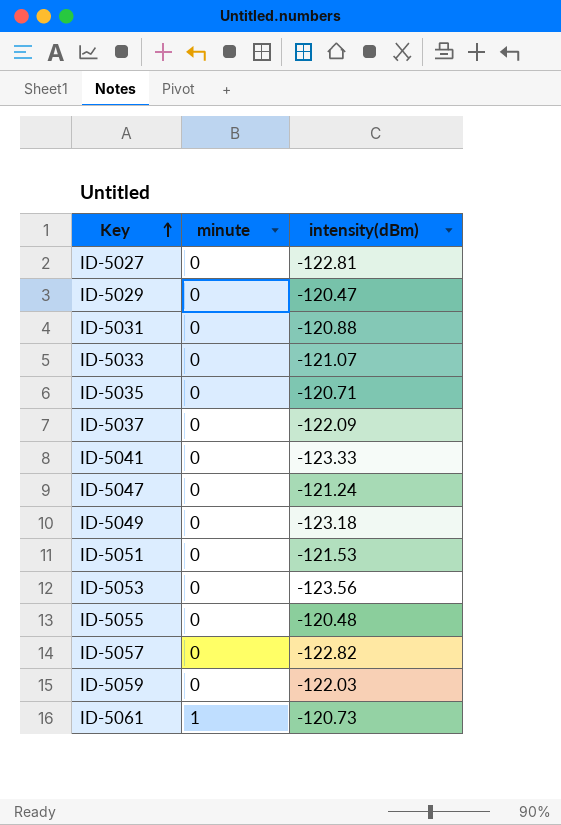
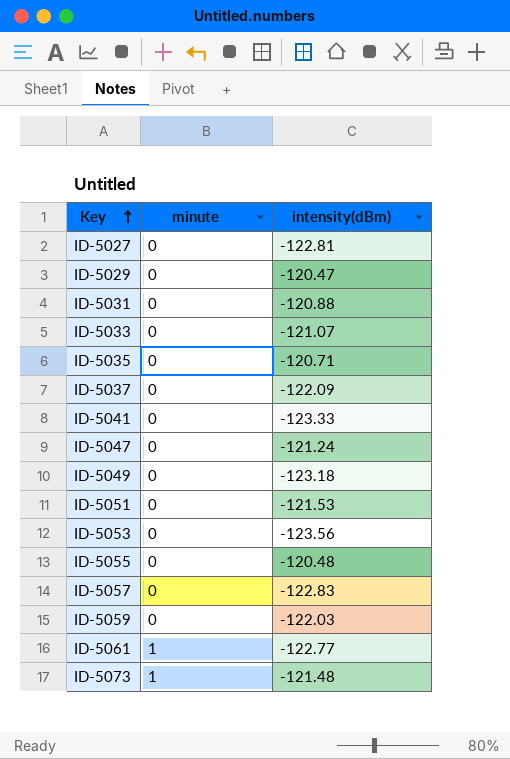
ID-5057 | intensity(dBm): -122.82 -> -122.83
ID-5061 | intensity(dBm): -120.73 -> -122.77
row ID-5073: none -> 1 | -121.48

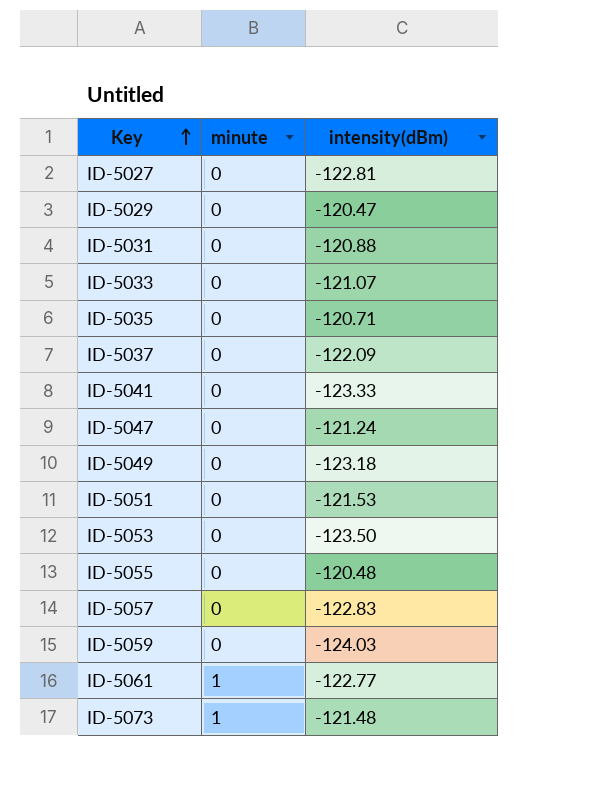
ID-5053 | intensity(dBm): -123.56 -> -123.50
ID-5059 | intensity(dBm): -122.03 -> -124.03

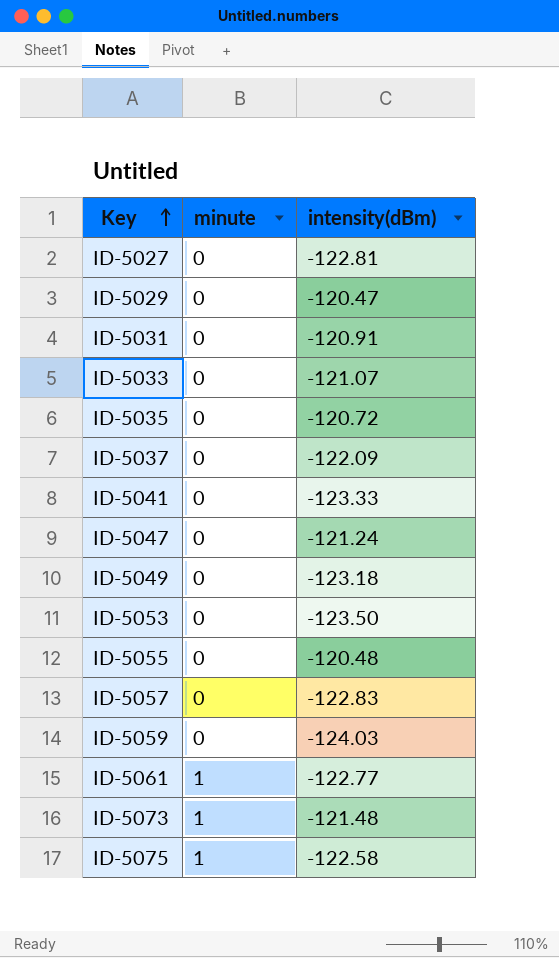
row ID-5051: 0 | -121.53 -> none
ID-5031 | intensity(dBm): -120.88 -> -120.91
ID-5035 | intensity(dBm): -120.71 -> -120.72
row ID-5075: none -> 1 | -122.58

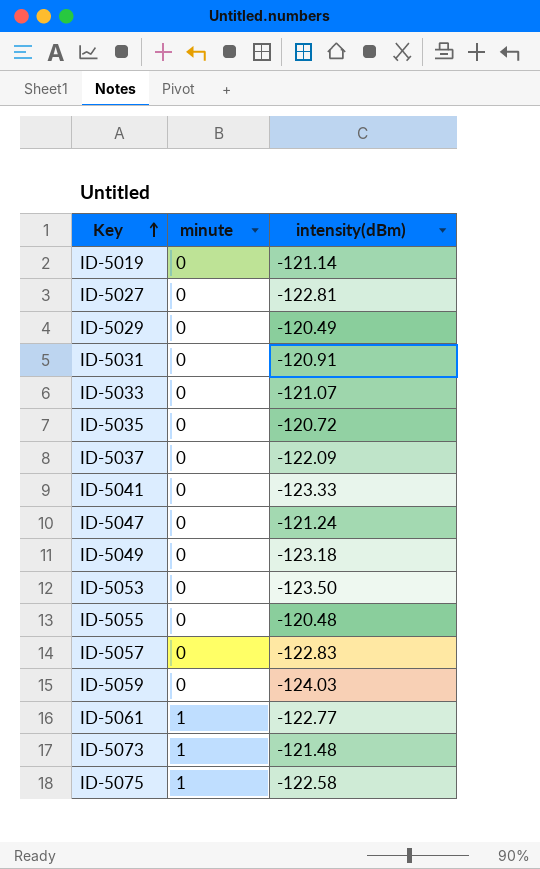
row ID-5019: none -> 0 | -121.14
ID-5029 | intensity(dBm): -120.47 -> -120.49

